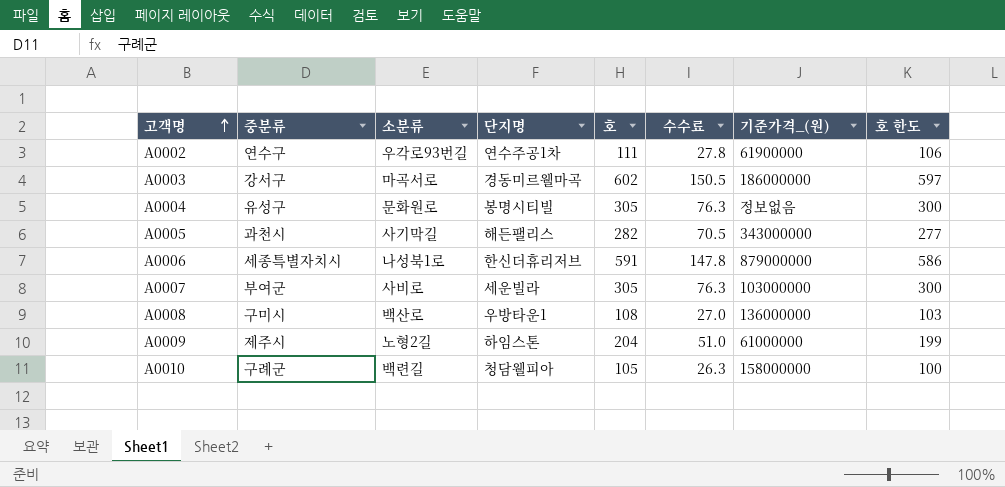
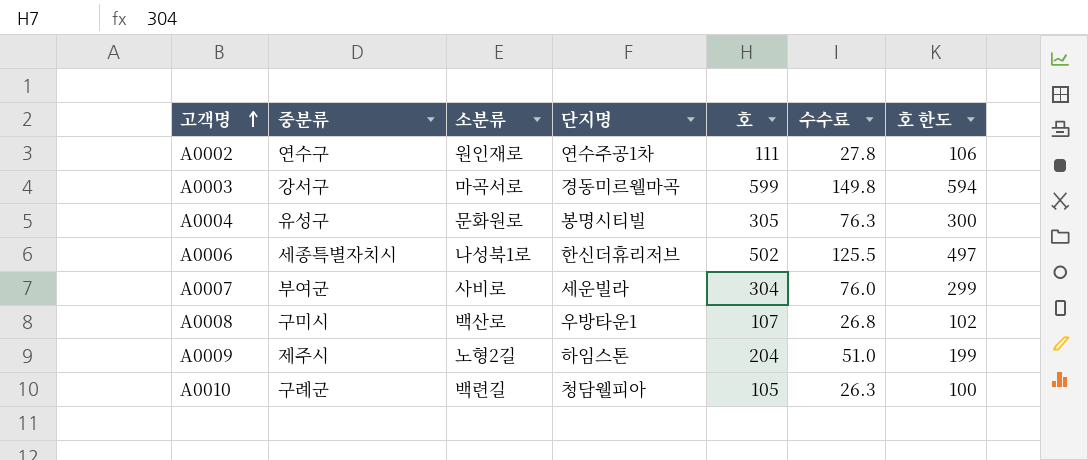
column 기준가격_(원) | position: 7 -> none
row A0005: 과천시 | 사기막길 | 해든팰리스 | 282 | 70.5 | 343000000 | 277 -> none
A0002 | 소분류: 우각로93번길 -> 원인재로
A0003 | 호: 602 -> 599
A0003 | 수수료: 150.5 -> 149.8
A0003 | 호 한도: 597 -> 594
A0006 | 호: 591 -> 502
A0006 | 수수료: 147.8 -> 125.5
A0006 | 호 한도: 586 -> 497
A0007 | 호: 305 -> 304
A0007 | 수수료: 76.3 -> 76.0
A0007 | 호 한도: 300 -> 299
A0008 | 호: 108 -> 107
A0008 | 수수료: 27.0 -> 26.8
A0008 | 호 한도: 103 -> 102

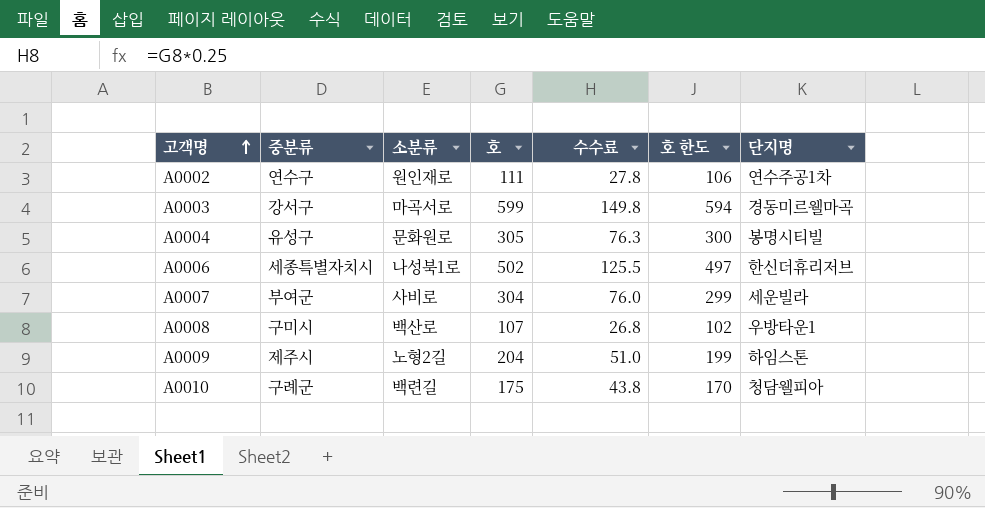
column 단지명 | position: 4 -> 7
A0010 | 호: 105 -> 175
A0010 | 수수료: 26.3 -> 43.8
A0010 | 호 한도: 100 -> 170

